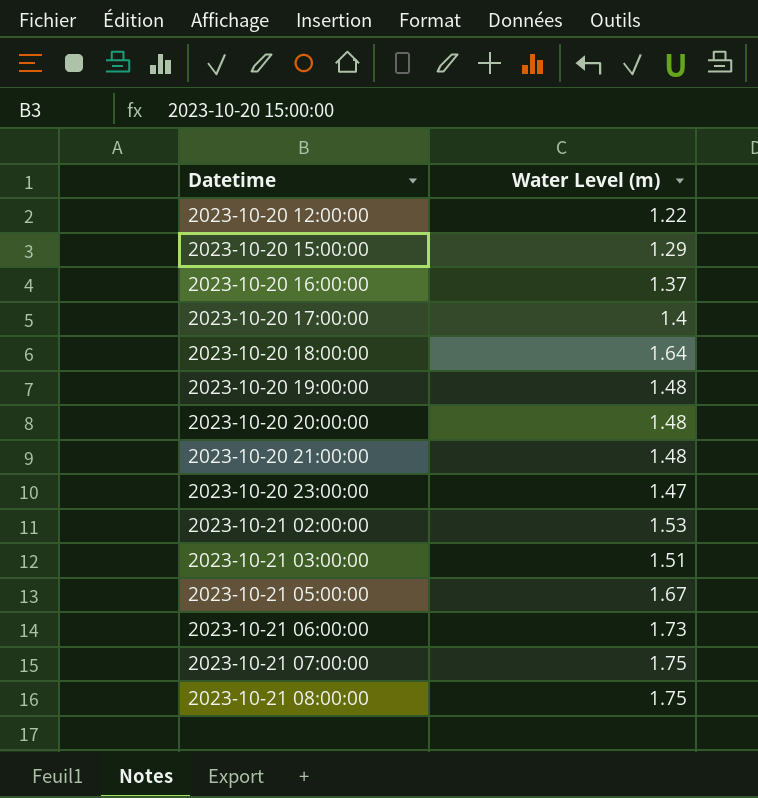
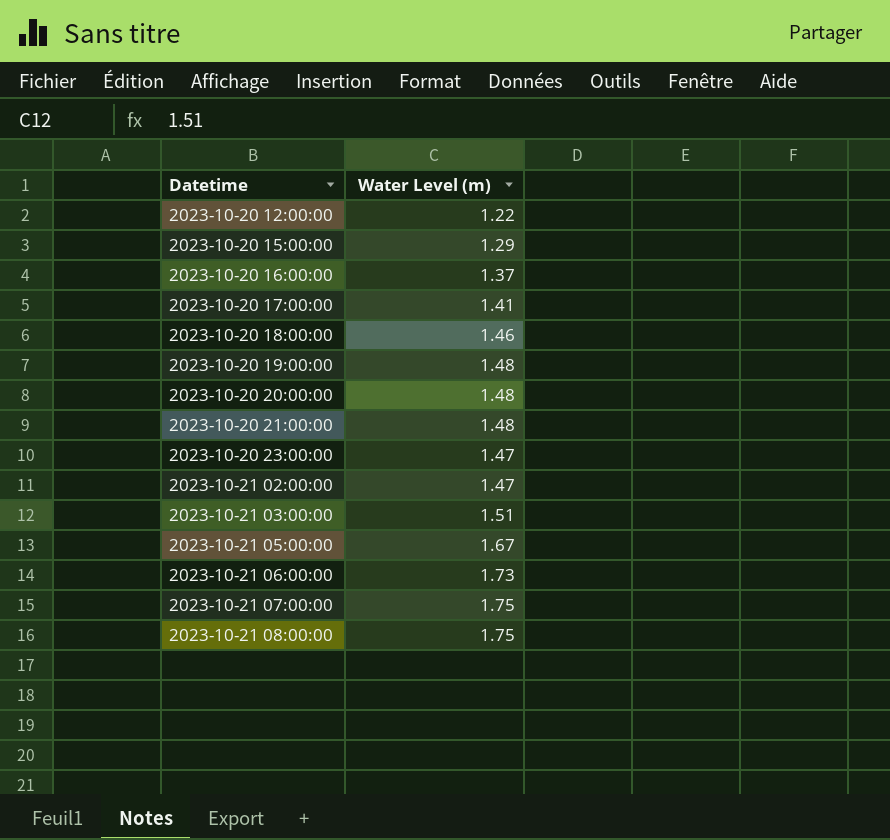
2023-10-20 17:00:00 | Water Level (m): 1.4 -> 1.41
2023-10-20 18:00:00 | Water Level (m): 1.64 -> 1.46
2023-10-21 02:00:00 | Water Level (m): 1.53 -> 1.47

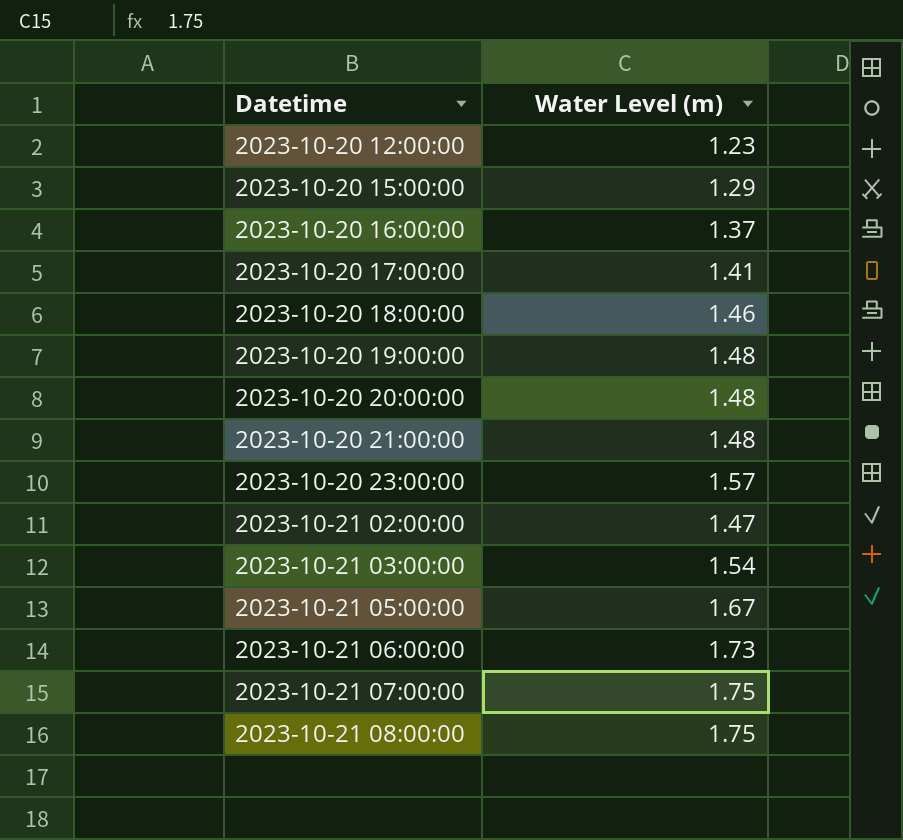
2023-10-20 12:00:00 | Water Level (m): 1.22 -> 1.23
2023-10-20 23:00:00 | Water Level (m): 1.47 -> 1.57
2023-10-21 03:00:00 | Water Level (m): 1.51 -> 1.54

